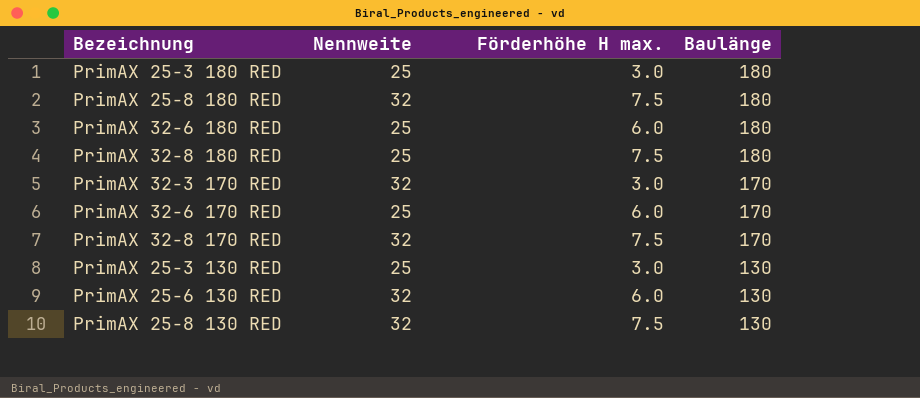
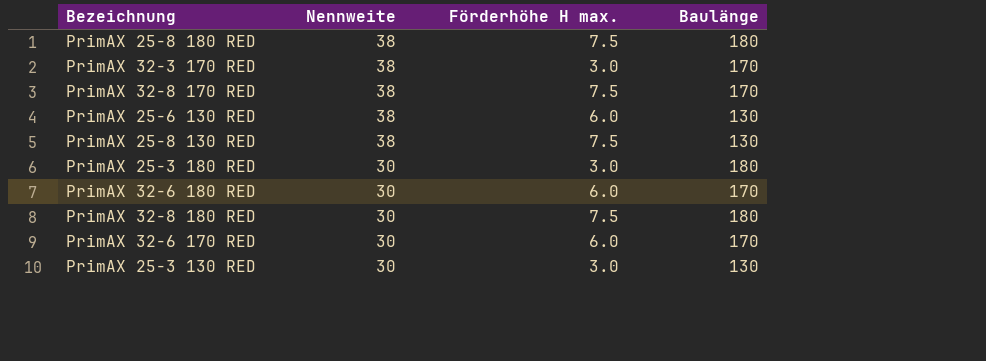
row order: Baulänge descending -> Nennweite descending
PrimAX 25-8 180 RED | Nennweite: 32 -> 38
PrimAX 32-3 170 RED | Nennweite: 32 -> 38
PrimAX 32-8 170 RED | Nennweite: 32 -> 38
PrimAX 25-6 130 RED | Nennweite: 32 -> 38
PrimAX 25-8 130 RED | Nennweite: 32 -> 38
PrimAX 25-3 180 RED | Nennweite: 25 -> 30
PrimAX 32-6 180 RED | Nennweite: 25 -> 30
PrimAX 32-6 180 RED | Baulänge: 180 -> 170
PrimAX 32-8 180 RED | Nennweite: 25 -> 30
PrimAX 32-6 170 RED | Nennweite: 25 -> 30
PrimAX 25-3 130 RED | Nennweite: 25 -> 30

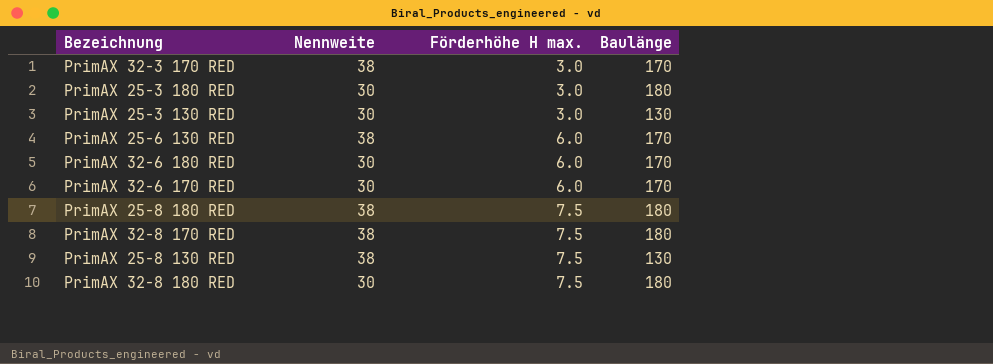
row order: Nennweite descending -> Förderhöhe H max. ascending
PrimAX 25-6 130 RED | Baulänge: 130 -> 170
PrimAX 32-8 170 RED | Baulänge: 170 -> 180

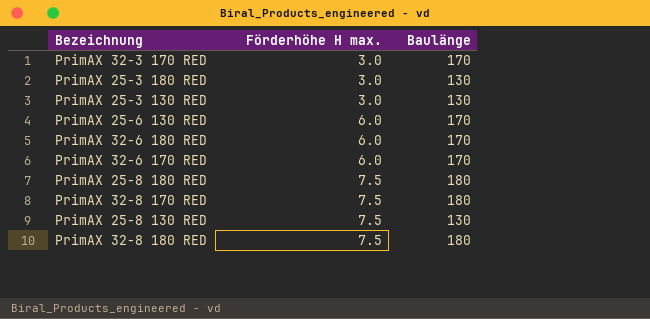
column Nennweite | position: 2 -> none
PrimAX 25-3 180 RED | Baulänge: 180 -> 130

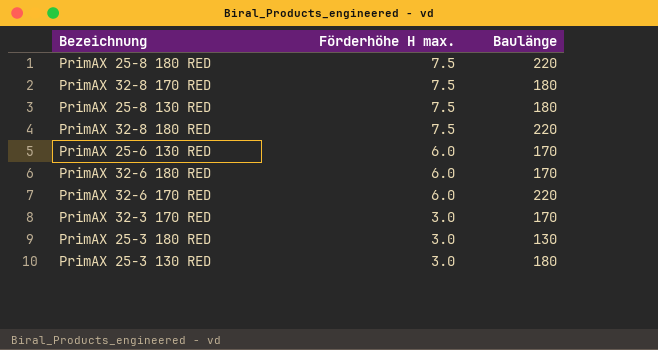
row order: Förderhöhe H max. ascending -> Förderhöhe H max. descending
PrimAX 25-8 180 RED | Baulänge: 180 -> 220
PrimAX 25-8 130 RED | Baulänge: 130 -> 180
PrimAX 32-8 180 RED | Baulänge: 180 -> 220
PrimAX 32-6 170 RED | Baulänge: 170 -> 220
PrimAX 25-3 130 RED | Baulänge: 130 -> 180

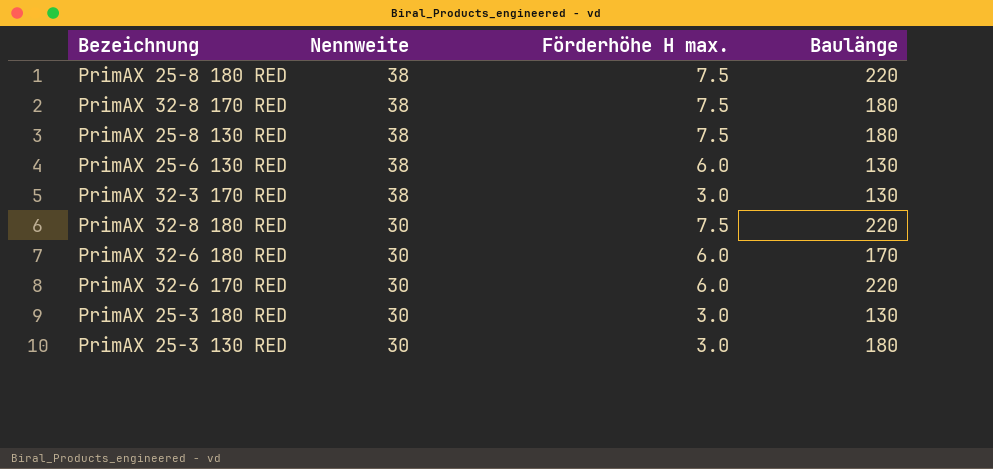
row order: Förderhöhe H max. descending -> Nennweite descending
column Nennweite | position: none -> 2
PrimAX 25-6 130 RED | Baulänge: 170 -> 130
PrimAX 32-3 170 RED | Baulänge: 170 -> 130

